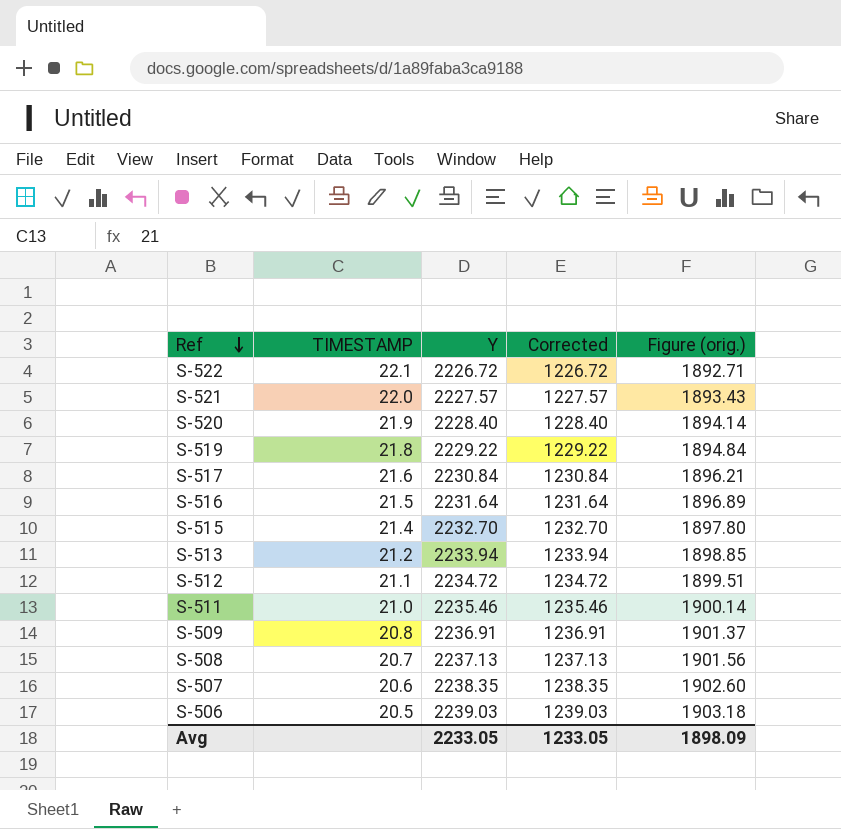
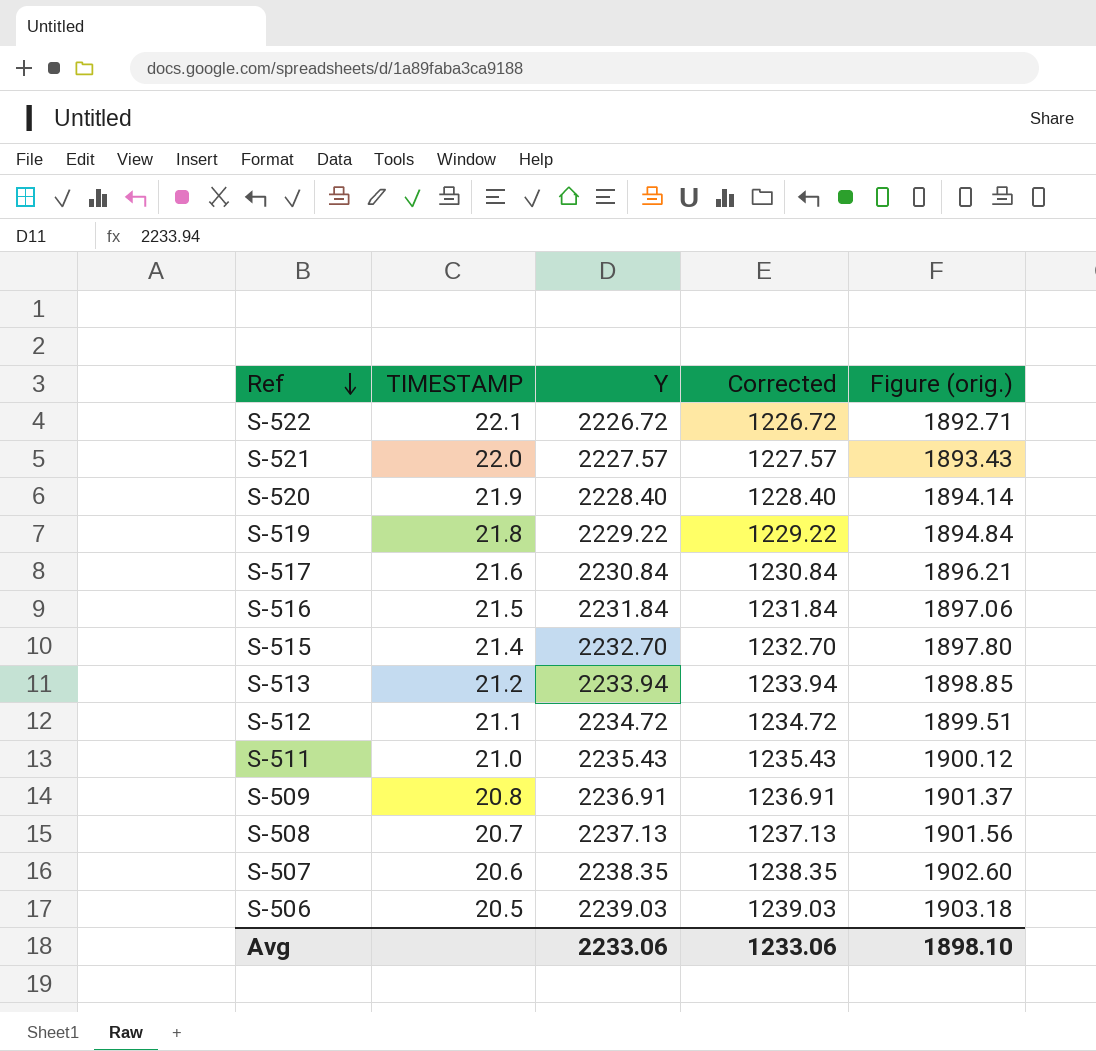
S-516 | Y: 2231.64 -> 2231.84
S-516 | Corrected: 1231.64 -> 1231.84
S-516 | Figure (orig.): 1896.89 -> 1897.06
S-511 | Y: 2235.46 -> 2235.43
S-511 | Corrected: 1235.46 -> 1235.43
S-511 | Figure (orig.): 1900.14 -> 1900.12
Avg | Y: 2233.05 -> 2233.06
Avg | Corrected: 1233.05 -> 1233.06
Avg | Figure (orig.): 1898.09 -> 1898.10

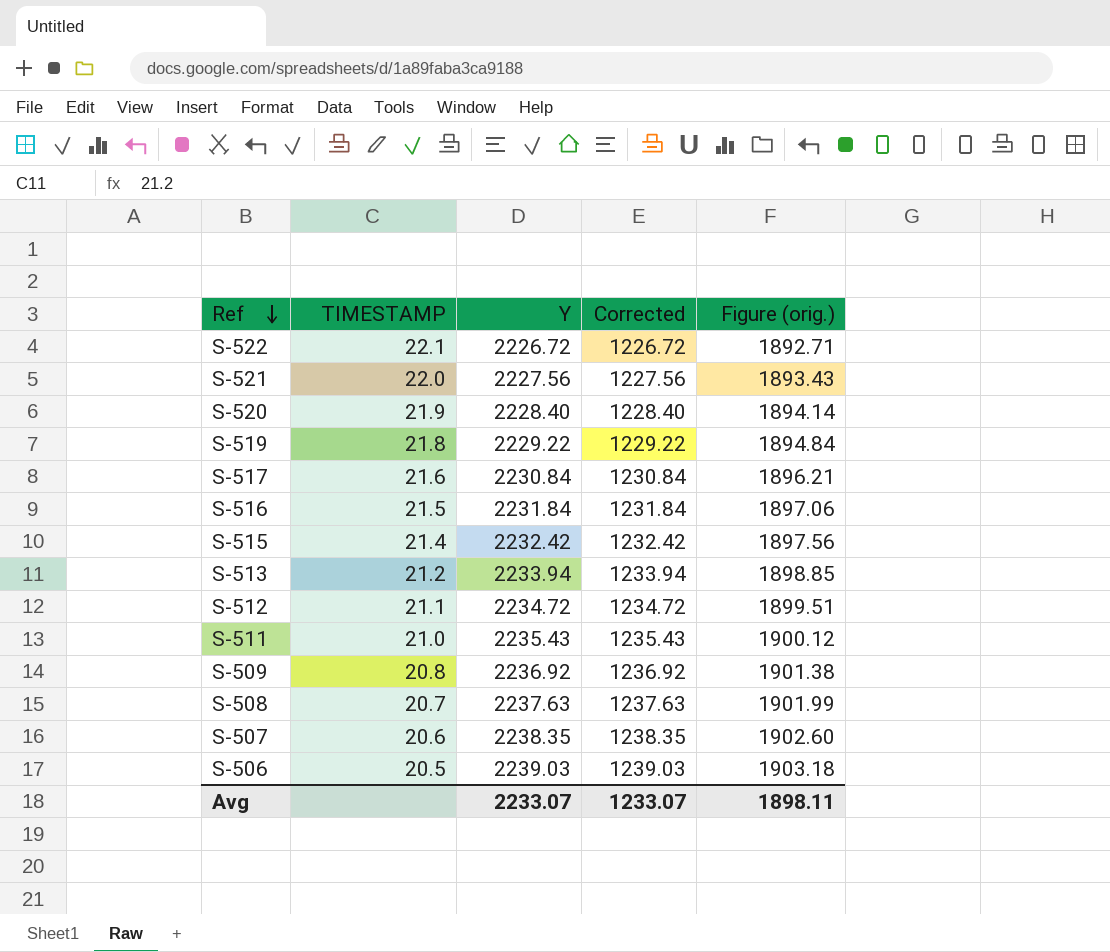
S-521 | Y: 2227.57 -> 2227.56
S-521 | Corrected: 1227.57 -> 1227.56
S-515 | Y: 2232.70 -> 2232.42
S-515 | Corrected: 1232.70 -> 1232.42
S-515 | Figure (orig.): 1897.80 -> 1897.56
S-509 | Y: 2236.91 -> 2236.92
S-509 | Corrected: 1236.91 -> 1236.92
S-509 | Figure (orig.): 1901.37 -> 1901.38
S-508 | Y: 2237.13 -> 2237.63
S-508 | Corrected: 1237.13 -> 1237.63
S-508 | Figure (orig.): 1901.56 -> 1901.99
Avg | Y: 2233.06 -> 2233.07
Avg | Corrected: 1233.06 -> 1233.07
Avg | Figure (orig.): 1898.10 -> 1898.11

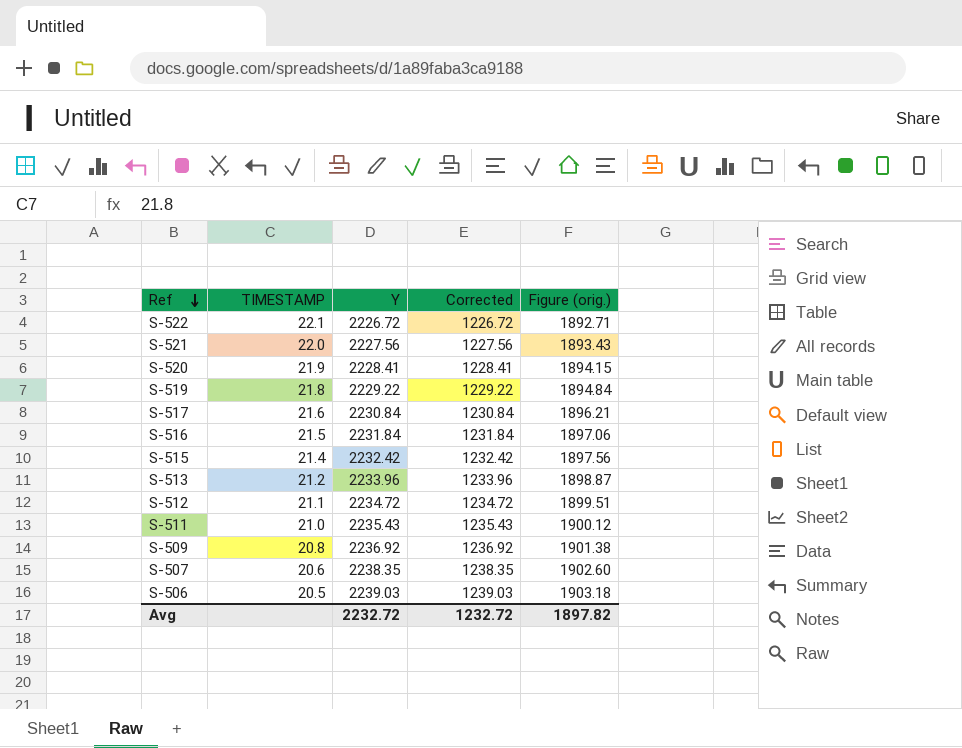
row S-508: 20.7 | 2237.63 | 1237.63 | 1901.99 -> none
S-520 | Y: 2228.40 -> 2228.41
S-520 | Corrected: 1228.40 -> 1228.41
S-520 | Figure (orig.): 1894.14 -> 1894.15
S-513 | Y: 2233.94 -> 2233.96
S-513 | Corrected: 1233.94 -> 1233.96
S-513 | Figure (orig.): 1898.85 -> 1898.87
Avg | Y: 2233.07 -> 2232.72
Avg | Corrected: 1233.07 -> 1232.72
Avg | Figure (orig.): 1898.11 -> 1897.82

